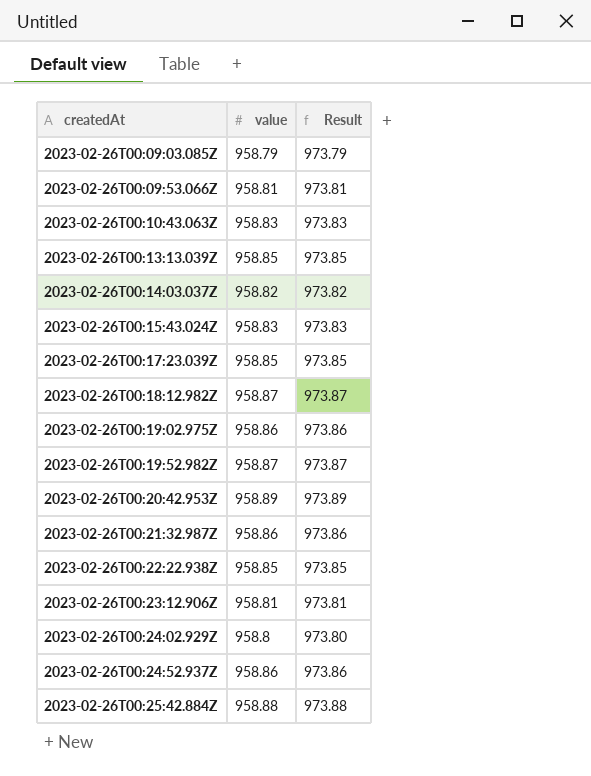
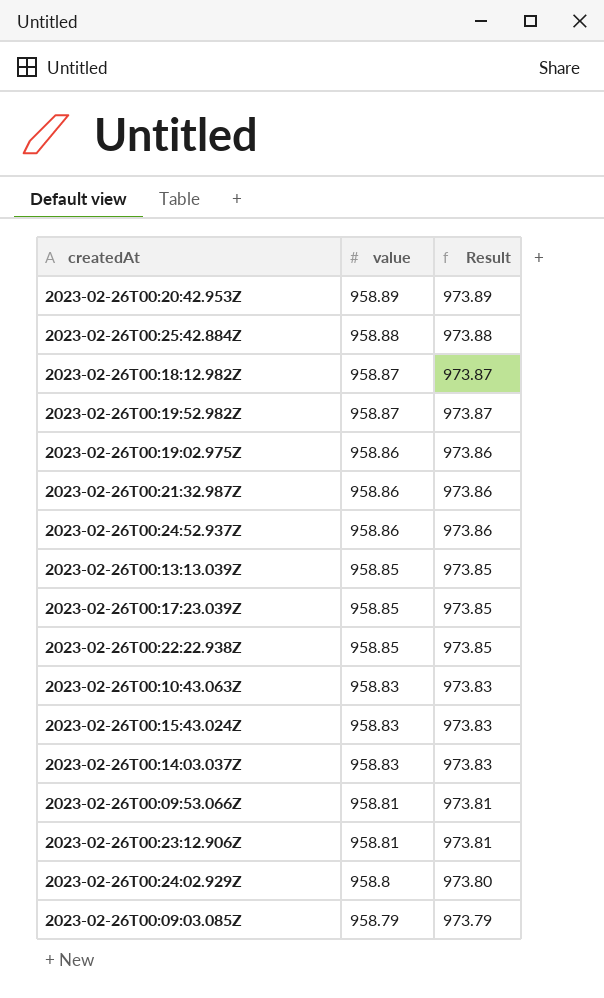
row order: createdAt ascending -> value descending
2023-02-26T00:14:03.037Z | value: 958.82 -> 958.83
2023-02-26T00:14:03.037Z | Result: 973.82 -> 973.83

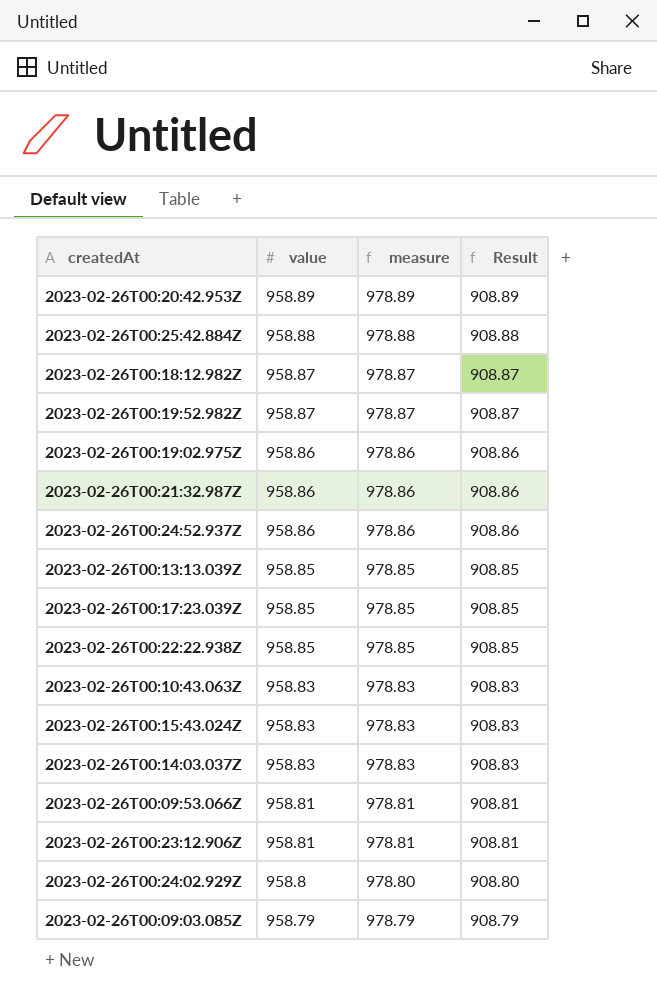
column measure | formula: none -> [value] + 20
column Result | formula: [value] + 15 -> [value] - 50

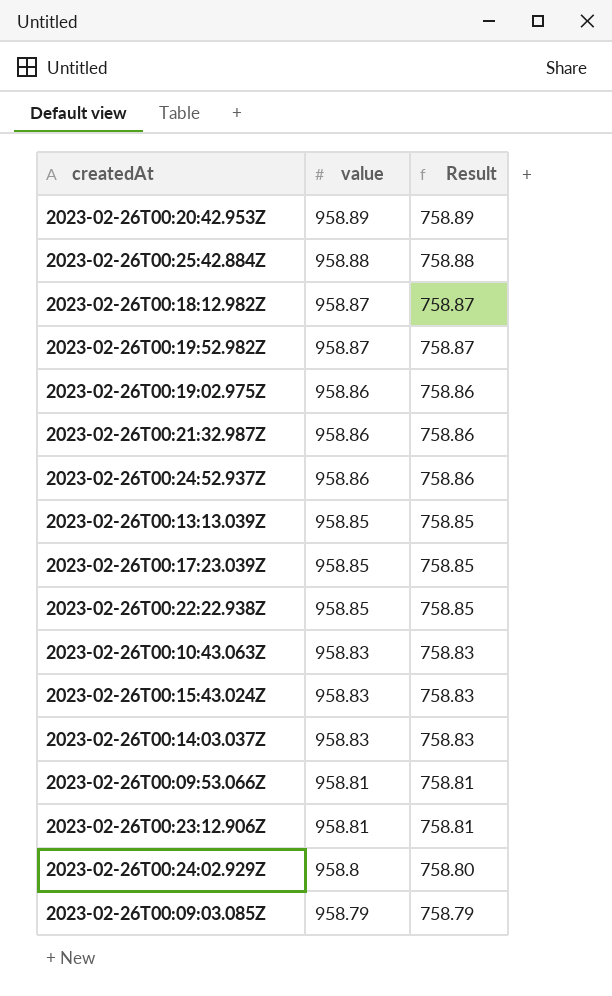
column measure | formula: [value] + 20 -> none
column Result | formula: [value] - 50 -> [value] - 200

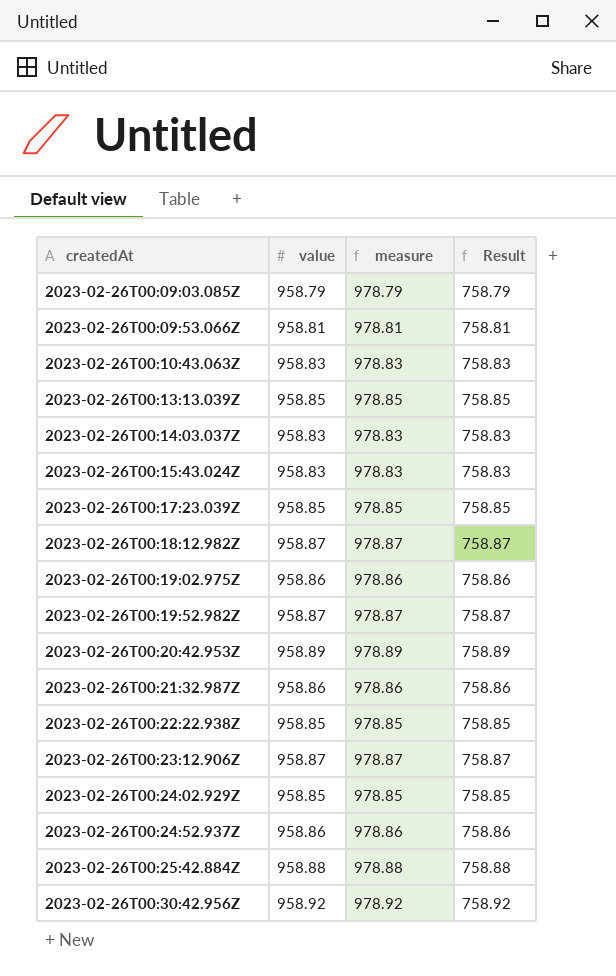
row order: value descending -> createdAt ascending
column measure | formula: none -> [value] + 20
2023-02-26T00:23:12.906Z | value: 958.81 -> 958.87
2023-02-26T00:23:12.906Z | Result: 758.81 -> 758.87
2023-02-26T00:24:02.929Z | value: 958.8 -> 958.85
2023-02-26T00:24:02.929Z | Result: 758.80 -> 758.85
row 2023-02-26T00:30:42.956Z: none -> 958.92 | 978.92 | 758.92

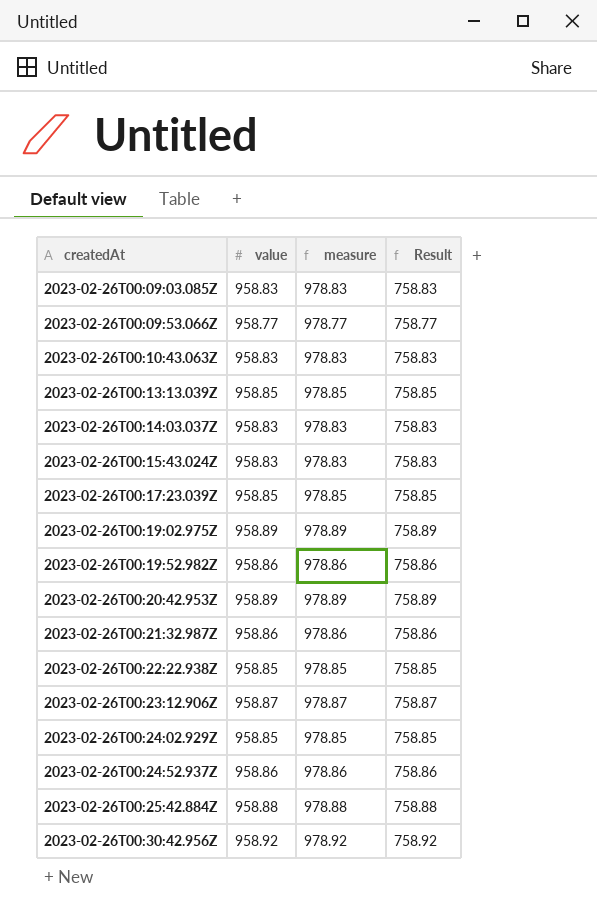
row 2023-02-26T00:18:12.982Z: 958.87 | 978.87 | 758.87 -> none
2023-02-26T00:09:03.085Z | value: 958.79 -> 958.83
2023-02-26T00:09:03.085Z | measure: 978.79 -> 978.83
2023-02-26T00:09:03.085Z | Result: 758.79 -> 758.83
2023-02-26T00:09:53.066Z | value: 958.81 -> 958.77
2023-02-26T00:09:53.066Z | measure: 978.81 -> 978.77
2023-02-26T00:09:53.066Z | Result: 758.81 -> 758.77
2023-02-26T00:19:02.975Z | value: 958.86 -> 958.89
2023-02-26T00:19:02.975Z | measure: 978.86 -> 978.89
2023-02-26T00:19:02.975Z | Result: 758.86 -> 758.89
2023-02-26T00:19:52.982Z | value: 958.87 -> 958.86
2023-02-26T00:19:52.982Z | measure: 978.87 -> 978.86
2023-02-26T00:19:52.982Z | Result: 758.87 -> 758.86

